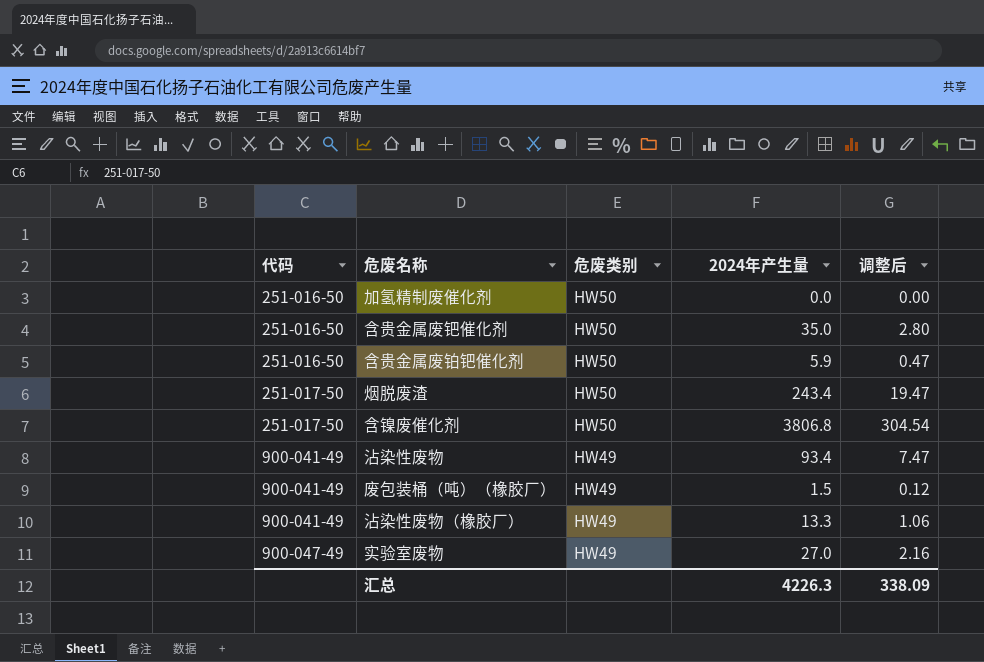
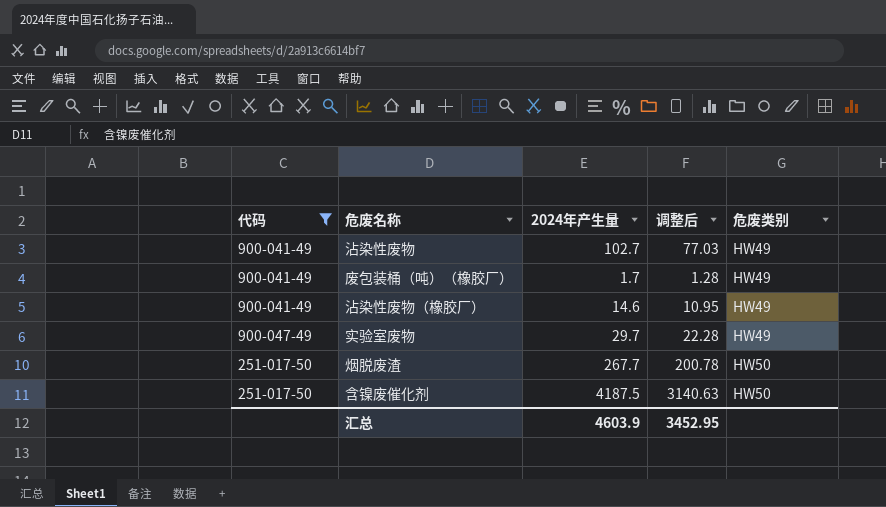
filter: none -> 代码 != 251-016-50
row order: 代码 ascending -> 危废类别 ascending
column 调整后 | formula: [2024年产生量] * 0.08 -> [2024年产生量] * 0.75
column 危废类别 | position: 3 -> 5
沾染性废物 | 2024年产生量: 93.4 -> 102.7
废包装桶（吨）（橡胶厂） | 2024年产生量: 1.5 -> 1.7
沾染性废物（橡胶厂） | 2024年产生量: 13.3 -> 14.6
实验室废物 | 2024年产生量: 27.0 -> 29.7
烟脱废渣 | 2024年产生量: 243.4 -> 267.7
含镍废催化剂 | 2024年产生量: 3806.8 -> 4187.5
汇总 | 2024年产生量: 4226.3 -> 4603.9
汇总 | 调整后: 338.09 -> 3452.95

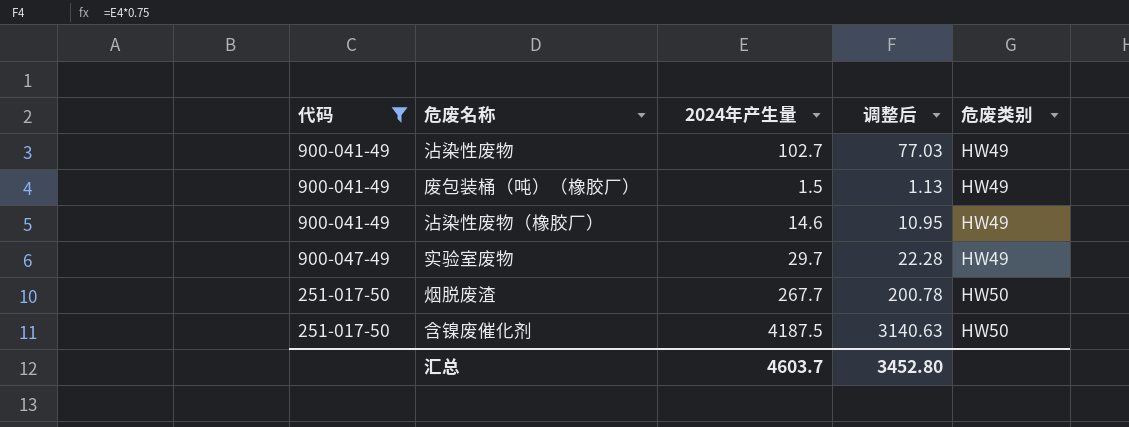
废包装桶（吨）（橡胶厂） | 2024年产生量: 1.7 -> 1.5
废包装桶（吨）（橡胶厂） | 调整后: 1.28 -> 1.13
汇总 | 2024年产生量: 4603.9 -> 4603.7
汇总 | 调整后: 3452.95 -> 3452.80

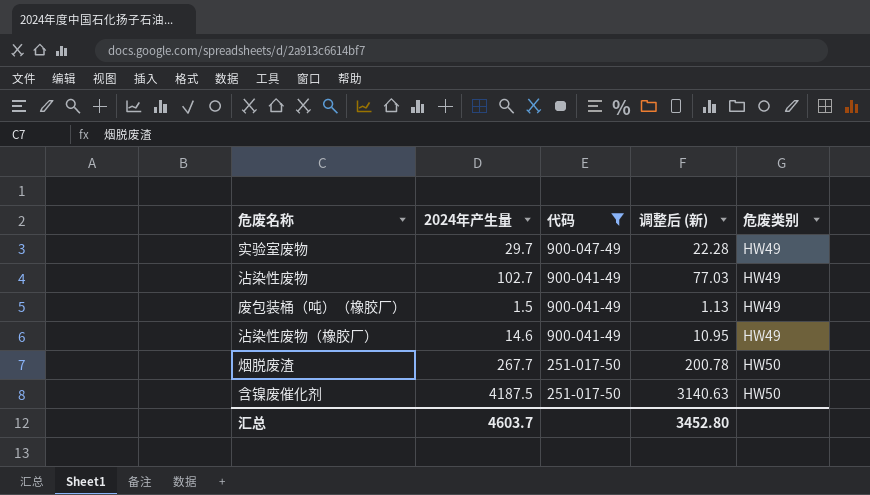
row order: 危废类别 ascending -> 代码 descending
column 代码 | position: 1 -> 3
column name: 调整后 -> 调整后 (新)

